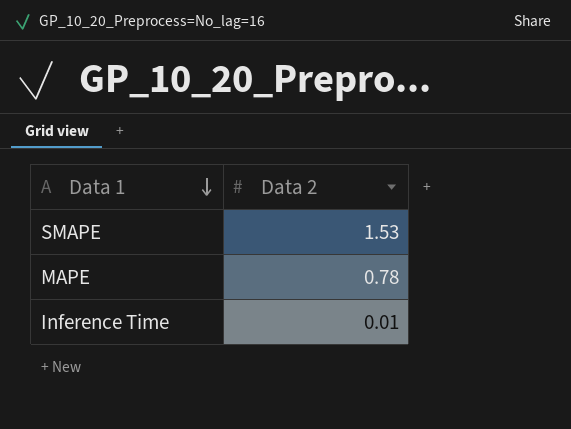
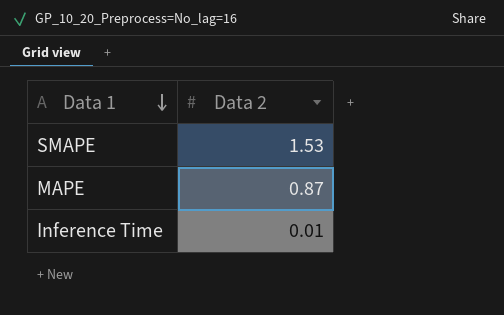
MAPE | Data 2: 0.78 -> 0.87

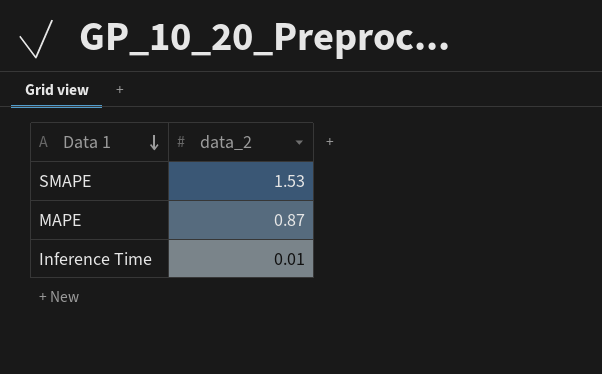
column name: Data 2 -> data_2

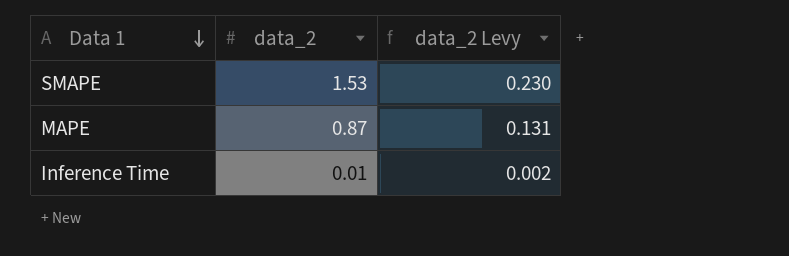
column data_2 Levy | formula: none -> [data_2] * 0.15

